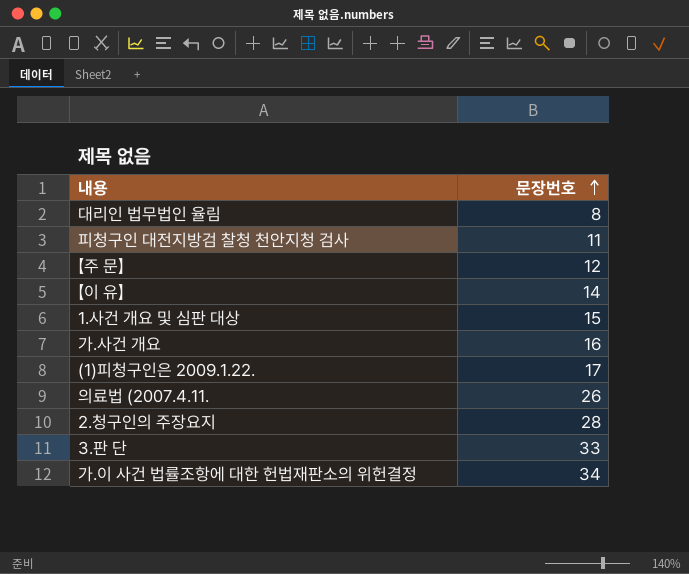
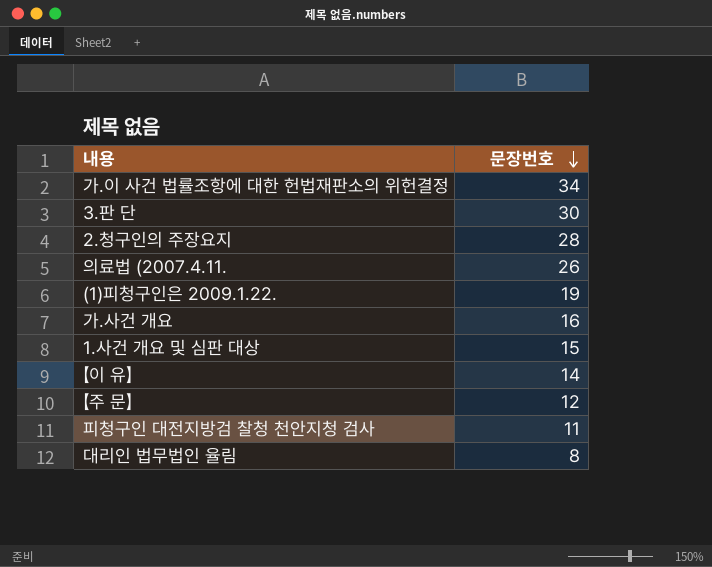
row order: 문장번호 ascending -> 문장번호 descending
3.판 단 | 문장번호: 33 -> 30
(1)피청구인은 2009.1.22. | 문장번호: 17 -> 19

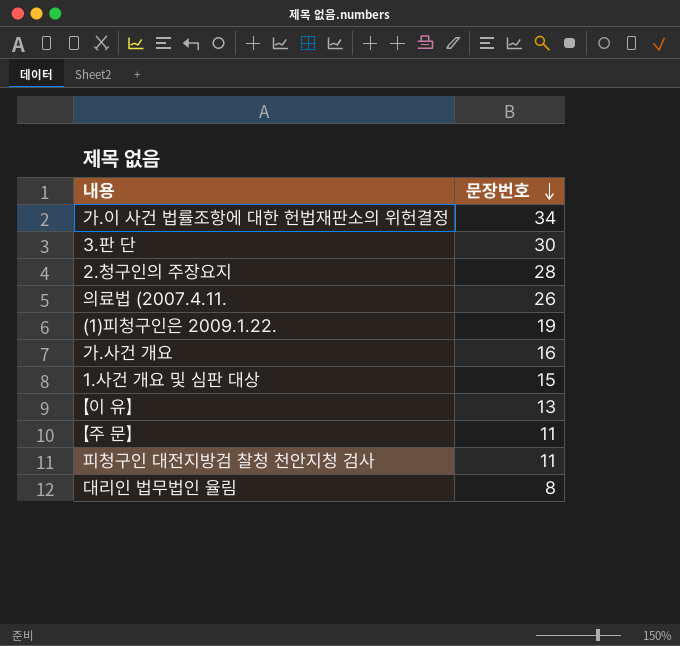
【이 유】 | 문장번호: 14 -> 13
【주 문】 | 문장번호: 12 -> 11

